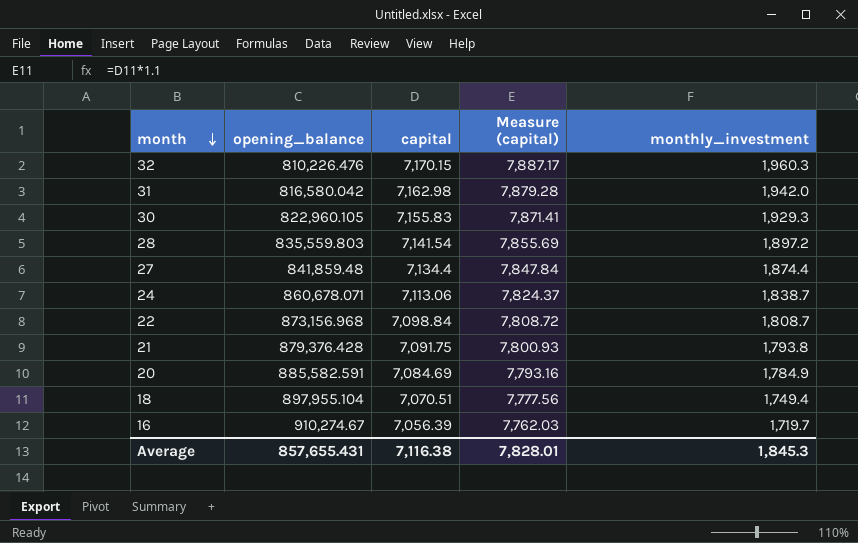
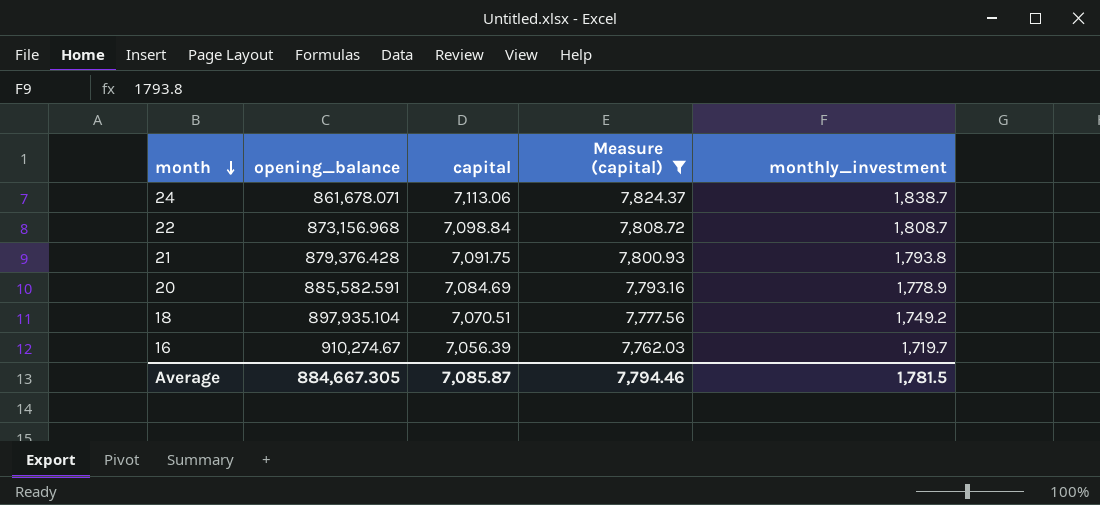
filter: none -> Measure (capital) <= 7,824.37
24 | opening_balance: 860,678.071 -> 861,678.071
20 | monthly_investment: 1,784.9 -> 1,778.9
18 | opening_balance: 897,955.104 -> 897,935.104
18 | monthly_investment: 1,749.4 -> 1,749.2
Average | opening_balance: 857,655.431 -> 884,667.305
Average | capital: 7,116.38 -> 7,085.87
Average | Measure (capital): 7,828.01 -> 7,794.46
Average | monthly_investment: 1,845.3 -> 1,781.5

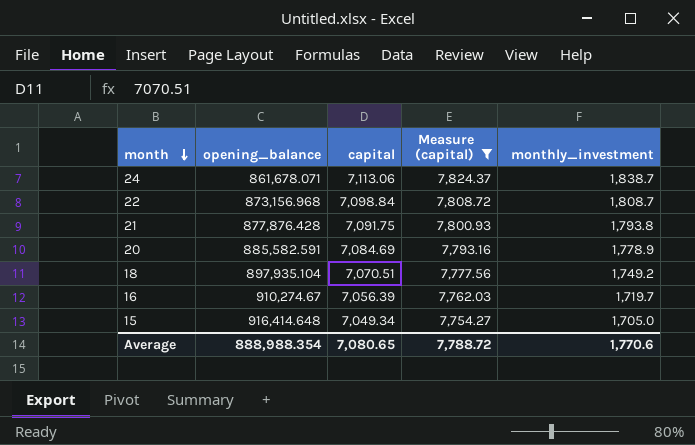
21 | opening_balance: 879,376.428 -> 877,876.428
row 15: none -> 916,414.648 | 7,049.34 | 7,754.27 | 1,705.0
Average | opening_balance: 884,667.305 -> 888,988.354
Average | capital: 7,085.87 -> 7,080.65
Average | Measure (capital): 7,794.46 -> 7,788.72
Average | monthly_investment: 1,781.5 -> 1,770.6

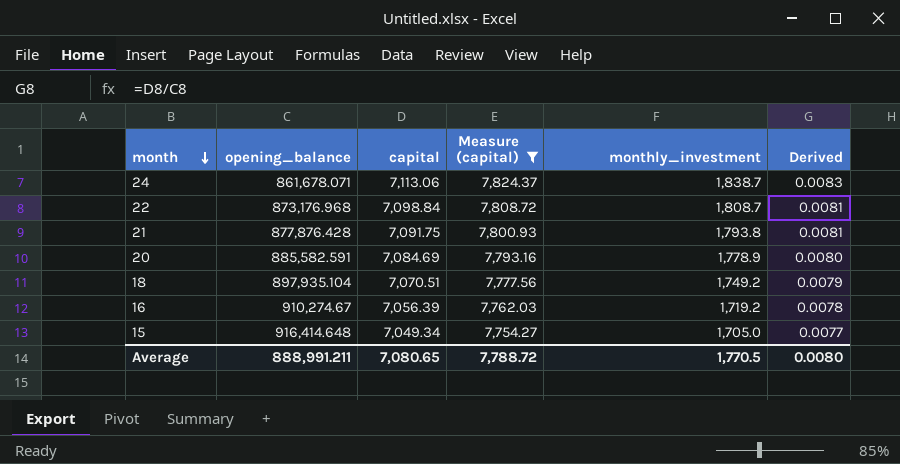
column Derived | formula: none -> [capital] / [opening_balance]
22 | opening_balance: 873,156.968 -> 873,176.968
16 | monthly_investment: 1,719.7 -> 1,719.2
Average | opening_balance: 888,988.354 -> 888,991.211
Average | monthly_investment: 1,770.6 -> 1,770.5

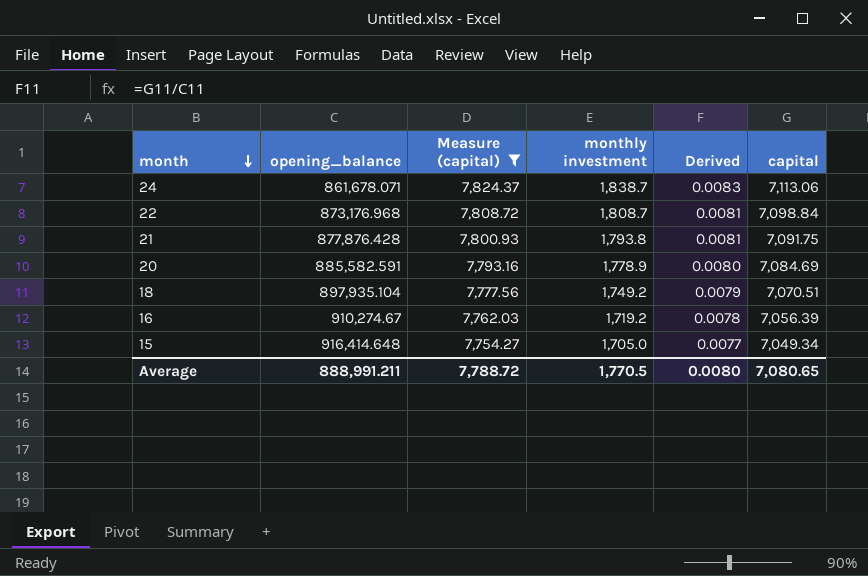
column name: monthly_investment -> monthly investment
column capital | position: 3 -> 6

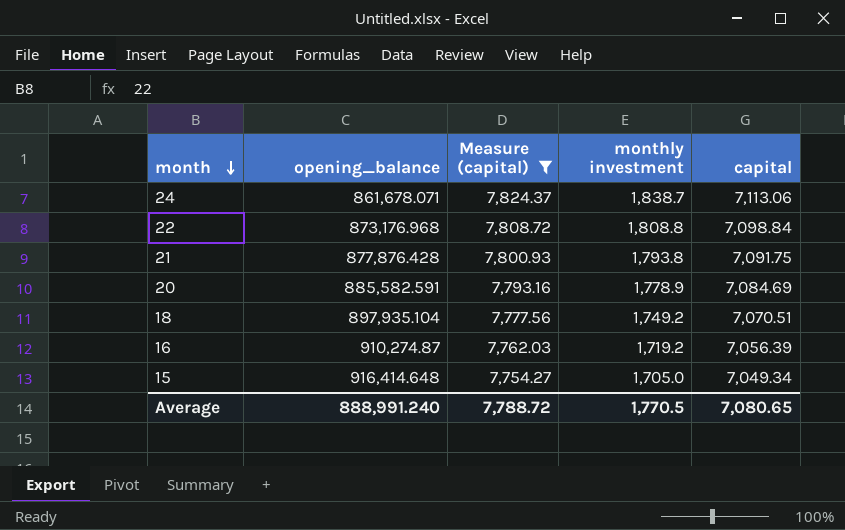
column Derived | formula: [capital] / [opening_balance] -> none
22 | monthly investment: 1,808.7 -> 1,808.8
16 | opening_balance: 910,274.67 -> 910,274.87
Average | opening_balance: 888,991.211 -> 888,991.240

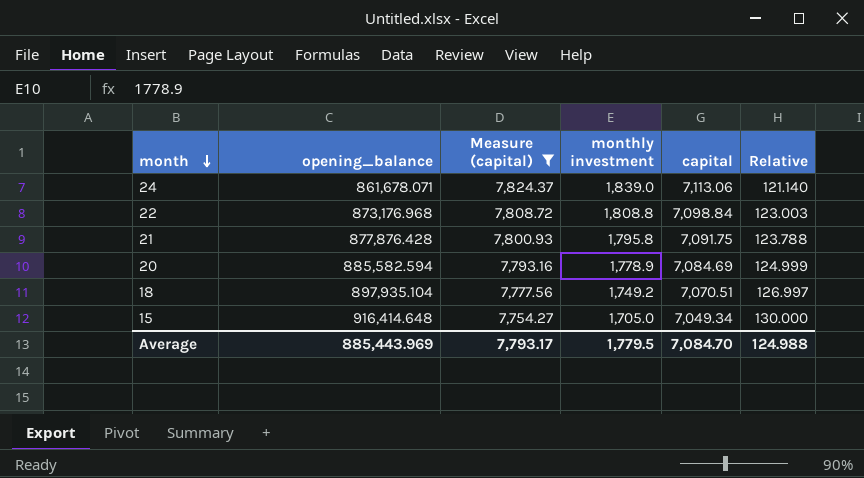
column Relative | formula: none -> [opening_balance] / [capital]
row 16: 910,274.87 | 7,762.03 | 1,719.2 | 7,056.39 -> none
24 | monthly investment: 1,838.7 -> 1,839.0
21 | monthly investment: 1,793.8 -> 1,795.8
20 | opening_balance: 885,582.591 -> 885,582.594
Average | opening_balance: 888,991.240 -> 885,443.969
Average | Measure (capital): 7,788.72 -> 7,793.17
Average | monthly investment: 1,770.5 -> 1,779.5
Average | capital: 7,080.65 -> 7,084.70

